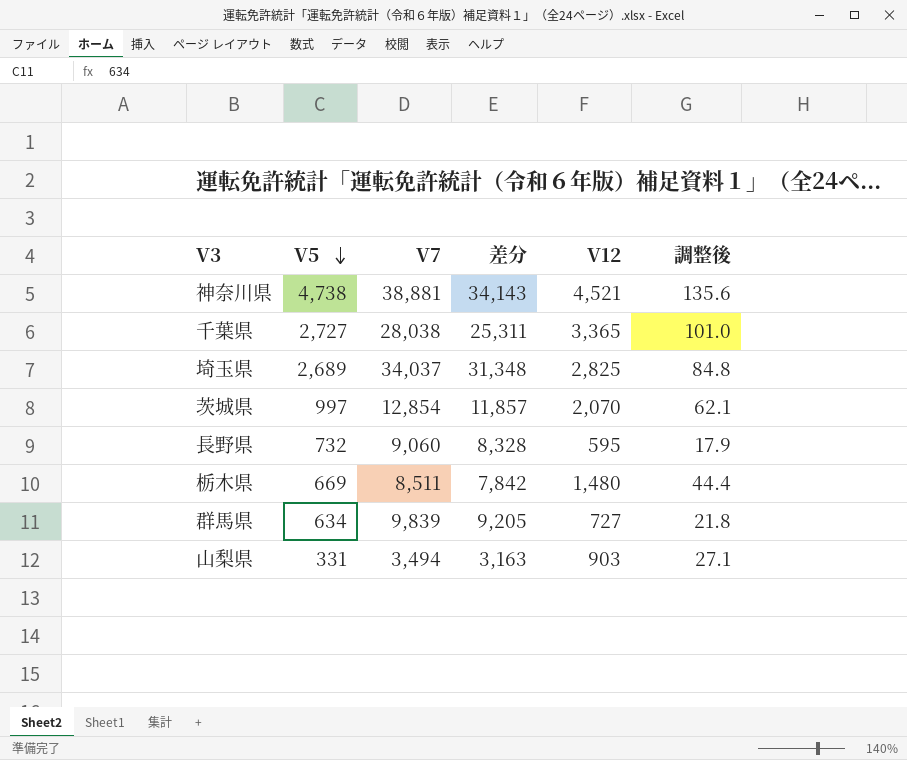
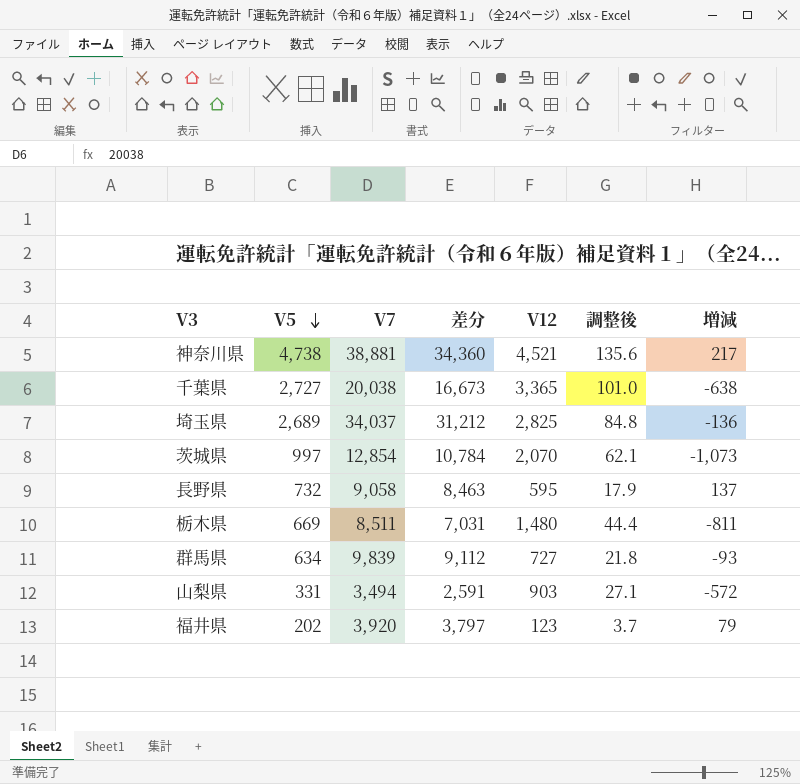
column 差分 | formula: [V7] - [V5] -> [V7] - [V12]
column 増減 | formula: none -> [V5] - [V12]
千葉県 | V7: 28,038 -> 20,038
長野県 | V7: 9,060 -> 9,058
row 福井県: none -> 202 | 3,920 | 3,797 | 123 | 3.7 | 79

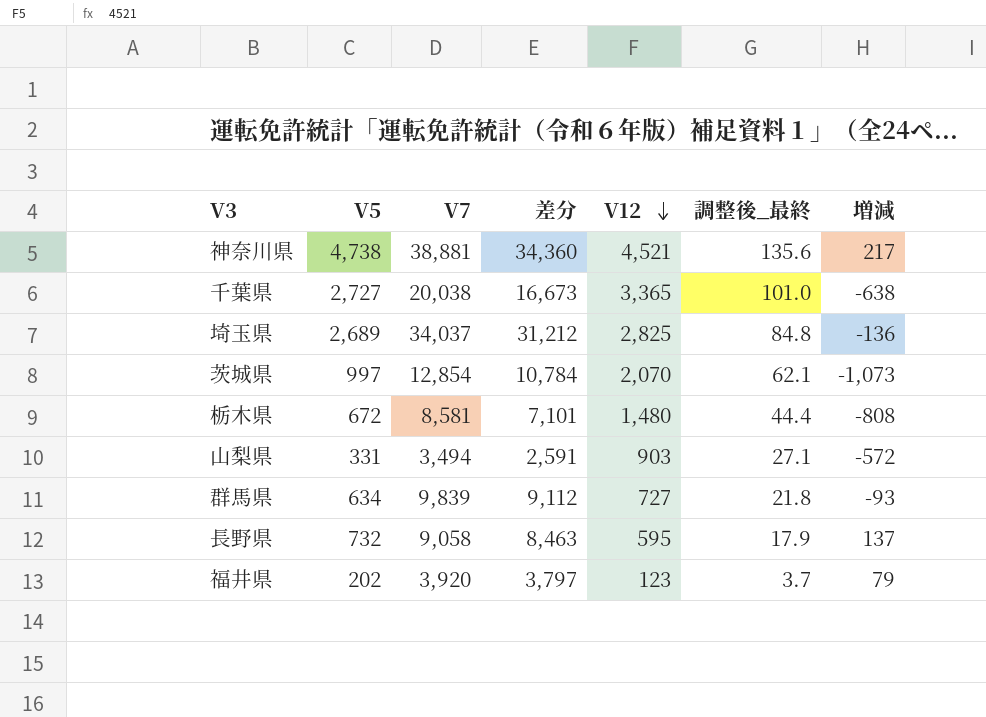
row order: V5 descending -> V12 descending
column name: 調整後 -> 調整後_最終
栃木県 | V5: 669 -> 672
栃木県 | V7: 8,511 -> 8,581
栃木県 | 差分: 7,031 -> 7,101
栃木県 | 増減: -811 -> -808

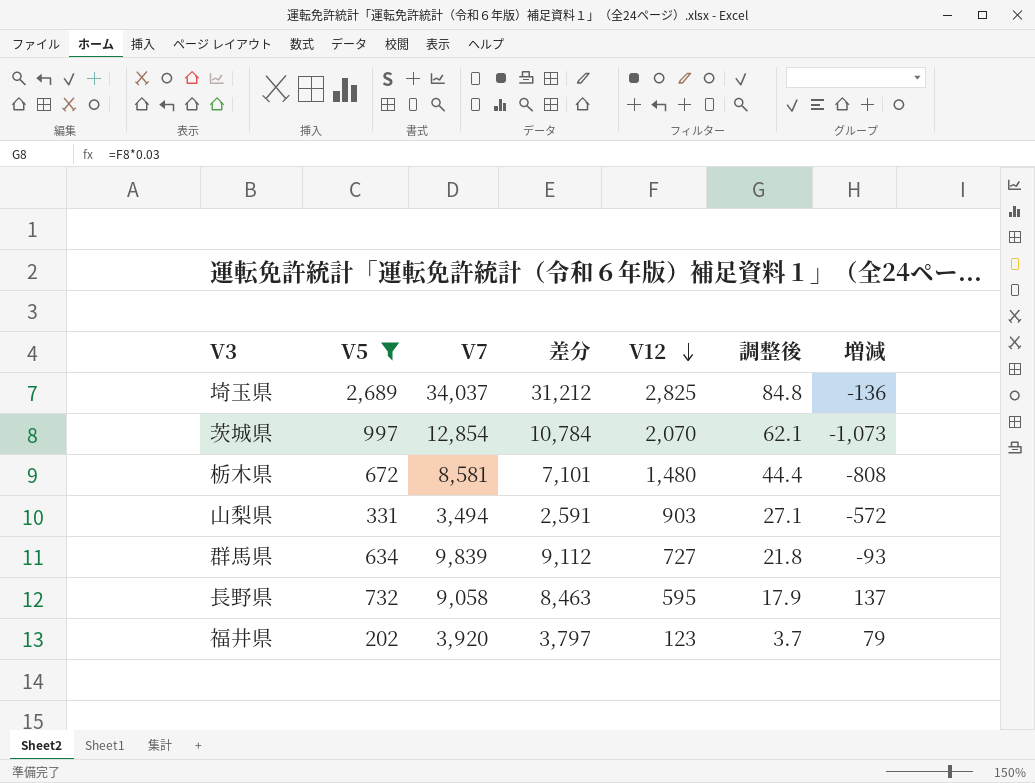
filter: none -> V5 <= 2,689
column name: 調整後_最終 -> 調整後

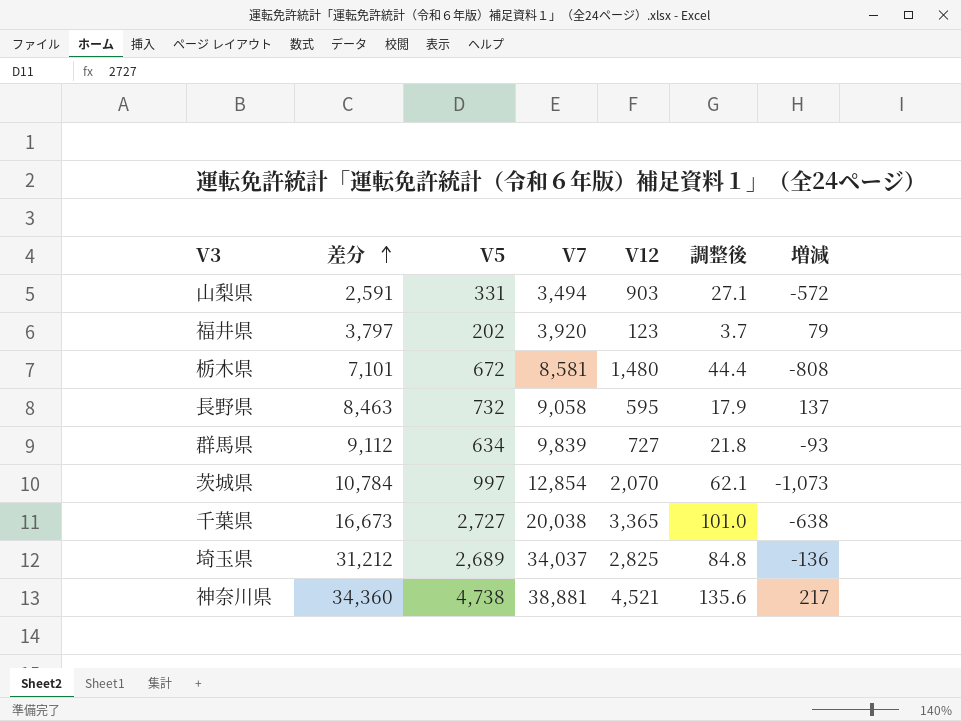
filter: V5 <= 2,689 -> none
row order: V12 descending -> 差分 ascending
column 差分 | position: 4 -> 2

